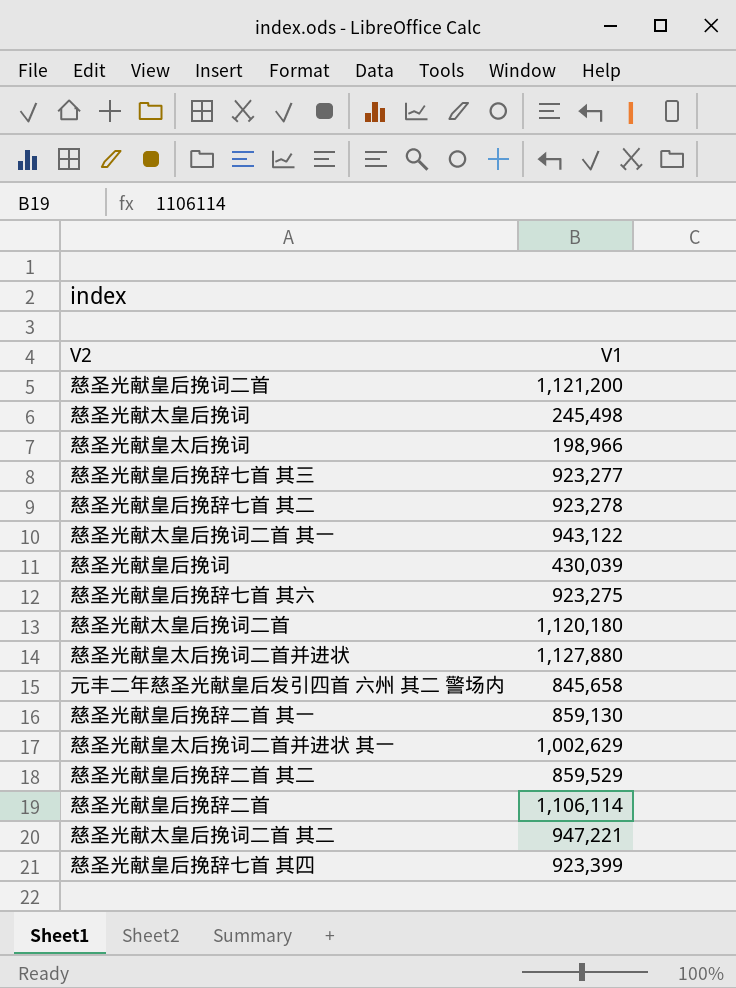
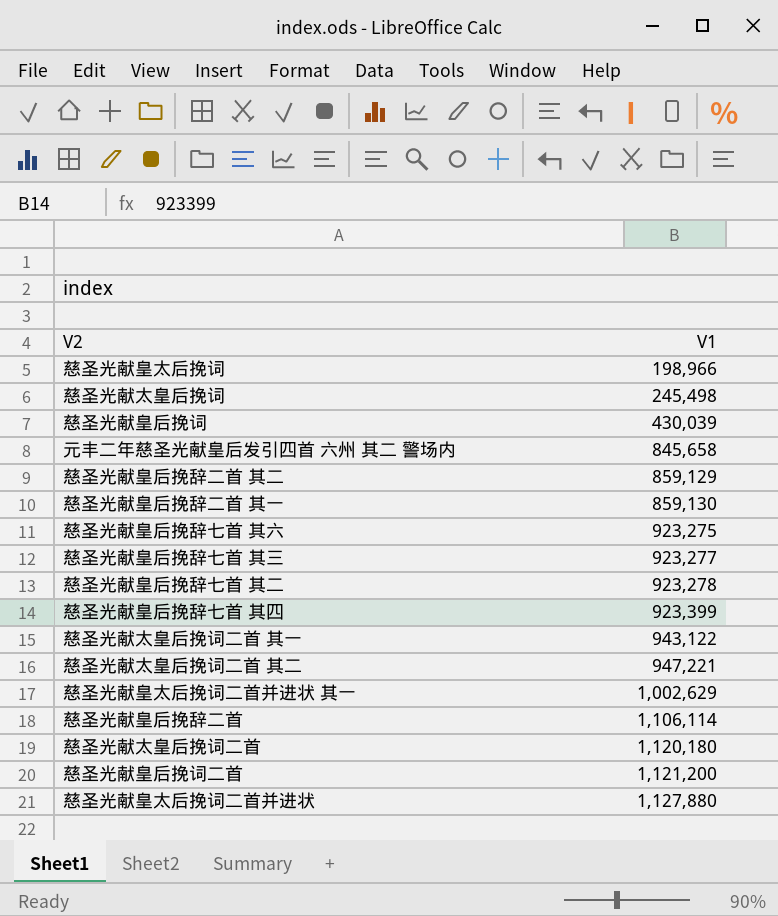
row order: none -> V1 ascending
慈圣光献皇后挽辞二首 其二 | V1: 859,529 -> 859,129

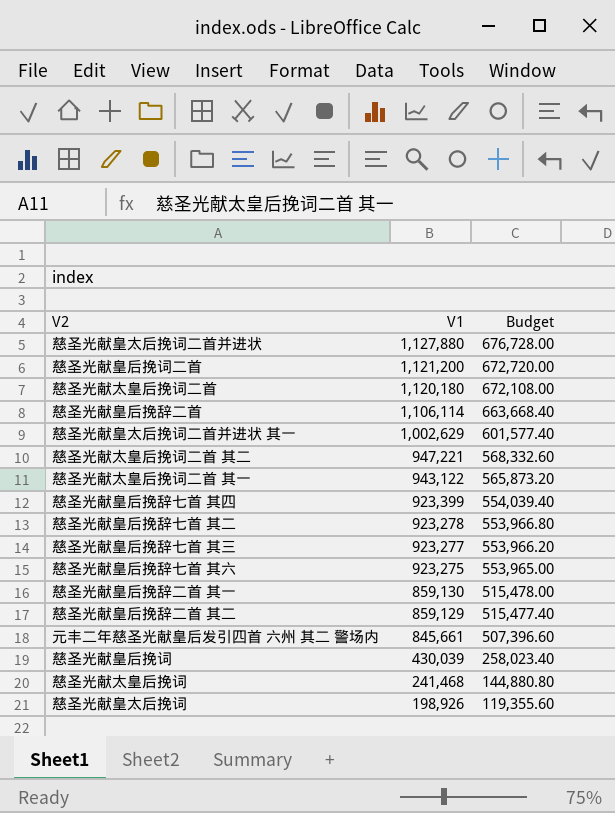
row order: V1 ascending -> V1 descending
column Budget | formula: none -> [V1] * 0.6
元丰二年慈圣光献皇后发引四首 六州 其二 警场内 | V1: 845,658 -> 845,661
慈圣光献太皇后挽词 | V1: 245,498 -> 241,468
慈圣光献皇太后挽词 | V1: 198,966 -> 198,926

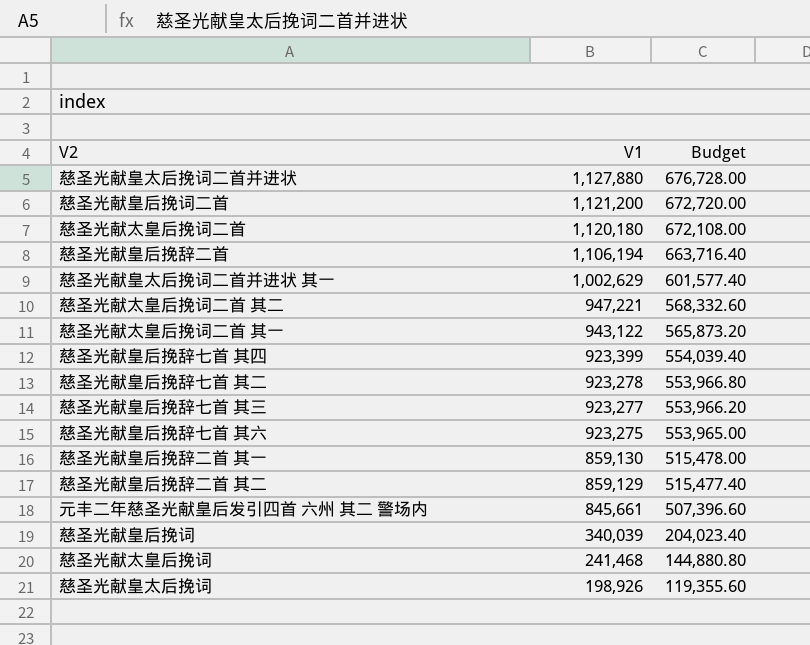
慈圣光献皇后挽辞二首 | V1: 1,106,114 -> 1,106,194
慈圣光献皇后挽辞二首 | Budget: 663,668.40 -> 663,716.40
慈圣光献皇后挽词 | V1: 430,039 -> 340,039
慈圣光献皇后挽词 | Budget: 258,023.40 -> 204,023.40

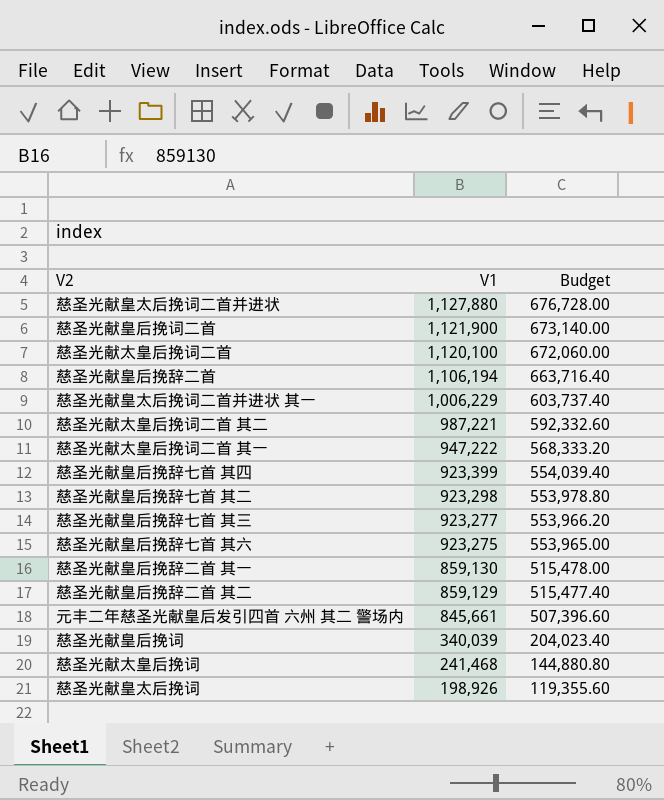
慈圣光献皇后挽词二首 | V1: 1,121,200 -> 1,121,900
慈圣光献皇后挽词二首 | Budget: 672,720.00 -> 673,140.00
慈圣光献太皇后挽词二首 | V1: 1,120,180 -> 1,120,100
慈圣光献太皇后挽词二首 | Budget: 672,108.00 -> 672,060.00
慈圣光献皇太后挽词二首并进状 其一 | V1: 1,002,629 -> 1,006,229
慈圣光献皇太后挽词二首并进状 其一 | Budget: 601,577.40 -> 603,737.40
慈圣光献太皇后挽词二首 其二 | V1: 947,221 -> 987,221
慈圣光献太皇后挽词二首 其二 | Budget: 568,332.60 -> 592,332.60
慈圣光献太皇后挽词二首 其一 | V1: 943,122 -> 947,222
慈圣光献太皇后挽词二首 其一 | Budget: 565,873.20 -> 568,333.20
慈圣光献皇后挽辞七首 其二 | V1: 923,278 -> 923,298
慈圣光献皇后挽辞七首 其二 | Budget: 553,966.80 -> 553,978.80

